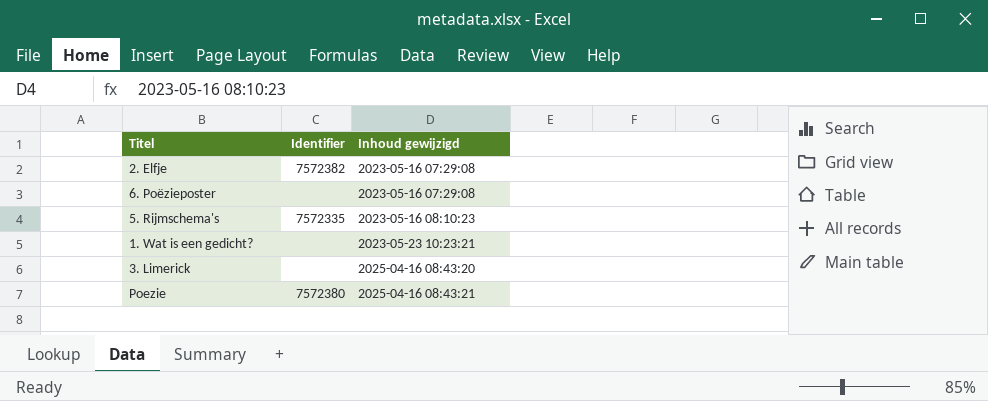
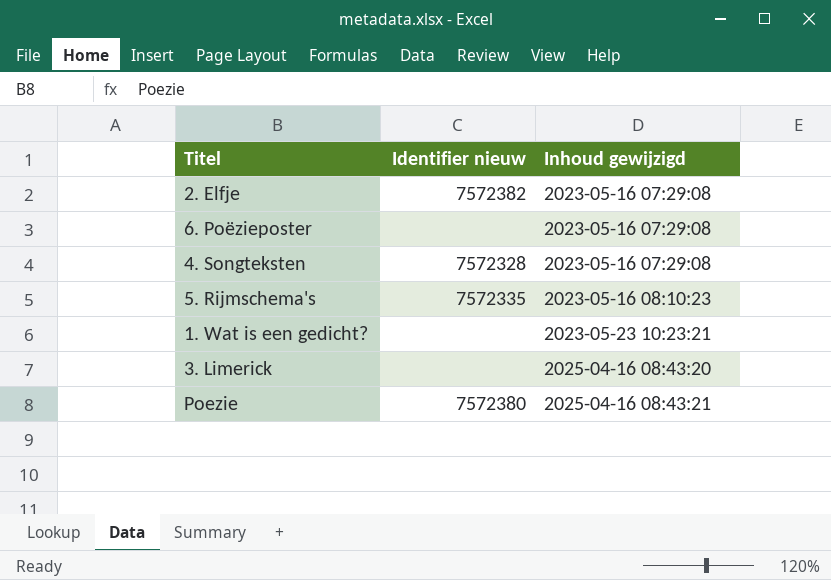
column name: Identifier -> Identifier nieuw
row 4. Songteksten: none -> 7572328 | 2023-05-16 07:29:08

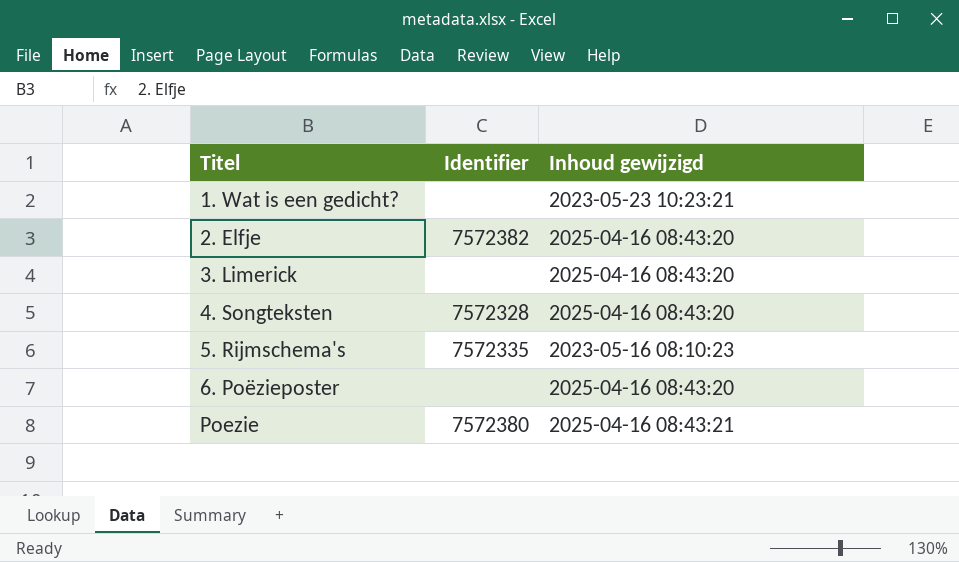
row order: Inhoud gewijzigd ascending -> Titel ascending
column name: Identifier nieuw -> Identifier
2. Elfje | Inhoud gewijzigd: 2023-05-16 07:29:08 -> 2025-04-16 08:43:20
4. Songteksten | Inhoud gewijzigd: 2023-05-16 07:29:08 -> 2025-04-16 08:43:20
6. Poëzieposter | Inhoud gewijzigd: 2023-05-16 07:29:08 -> 2025-04-16 08:43:20

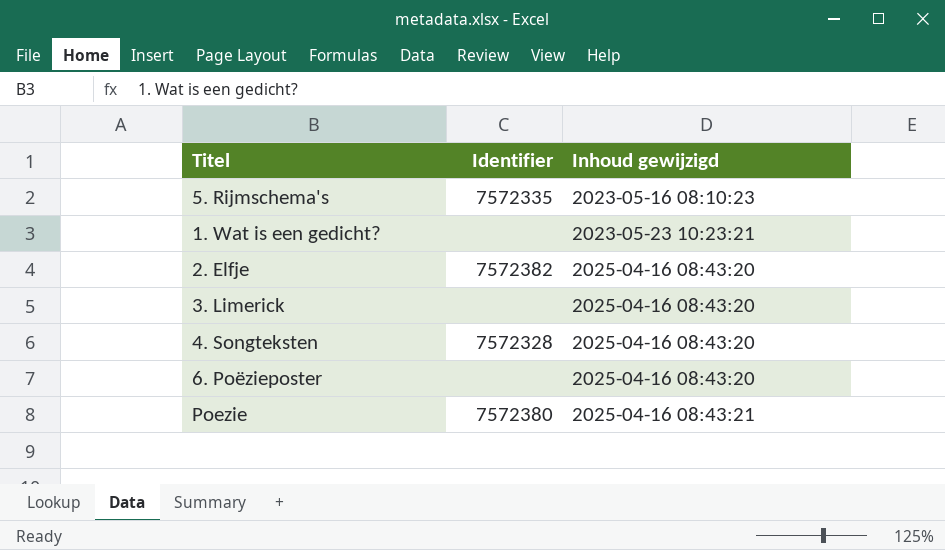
row order: Titel ascending -> Inhoud gewijzigd ascending

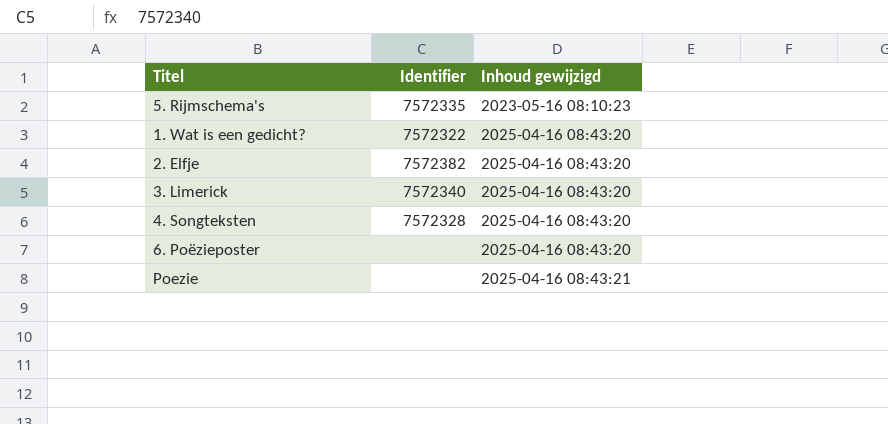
1. Wat is een gedicht? | Identifier: none -> 7572322
1. Wat is een gedicht? | Inhoud gewijzigd: 2023-05-23 10:23:21 -> 2025-04-16 08:43:20
3. Limerick | Identifier: none -> 7572340
Poezie | Identifier: 7572380 -> none

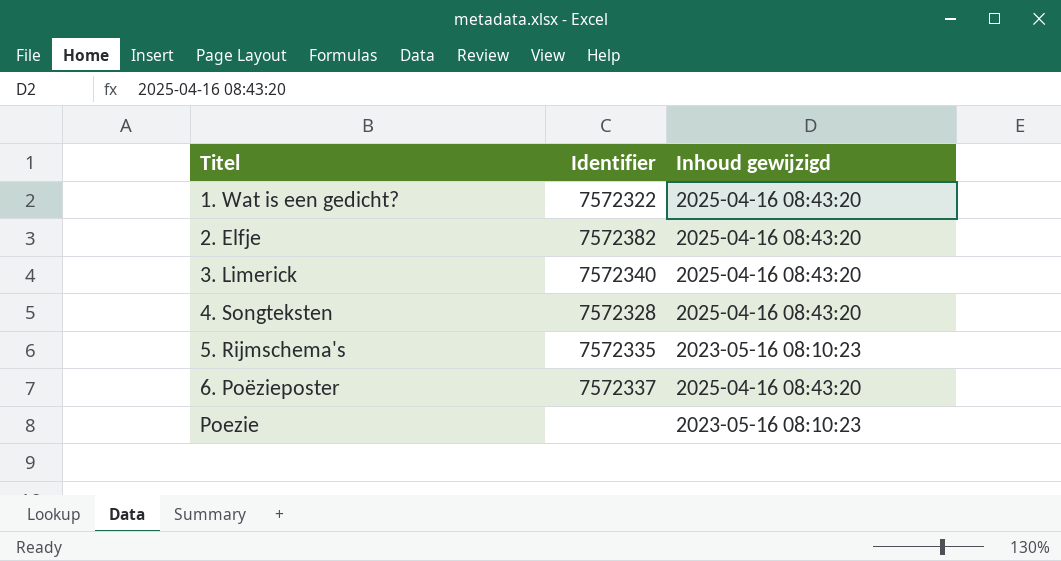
row order: Inhoud gewijzigd ascending -> Titel ascending
6. Poëzieposter | Identifier: none -> 7572337
Poezie | Inhoud gewijzigd: 2025-04-16 08:43:21 -> 2023-05-16 08:10:23

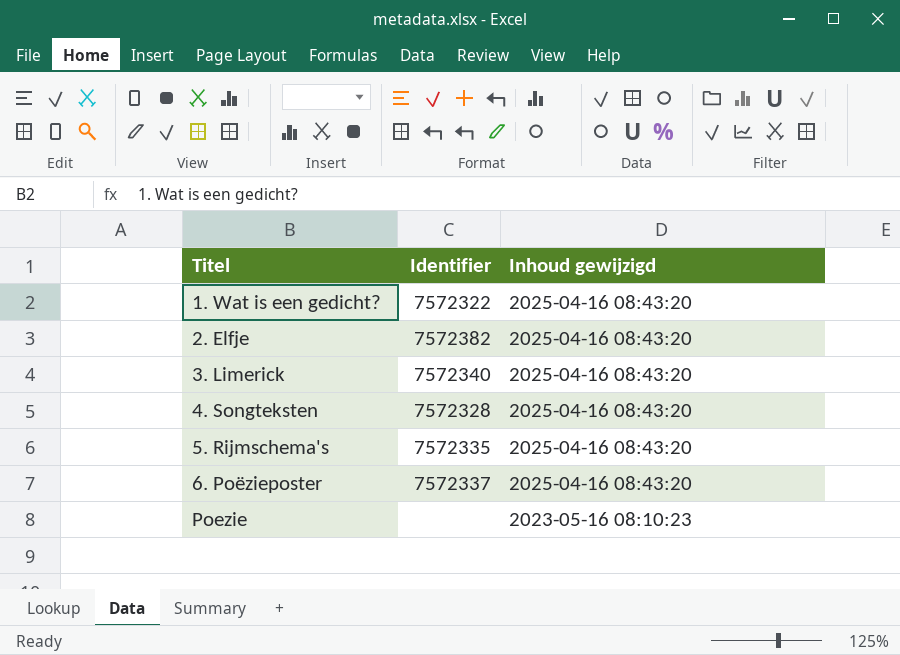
5. Rijmschema's | Inhoud gewijzigd: 2023-05-16 08:10:23 -> 2025-04-16 08:43:20

